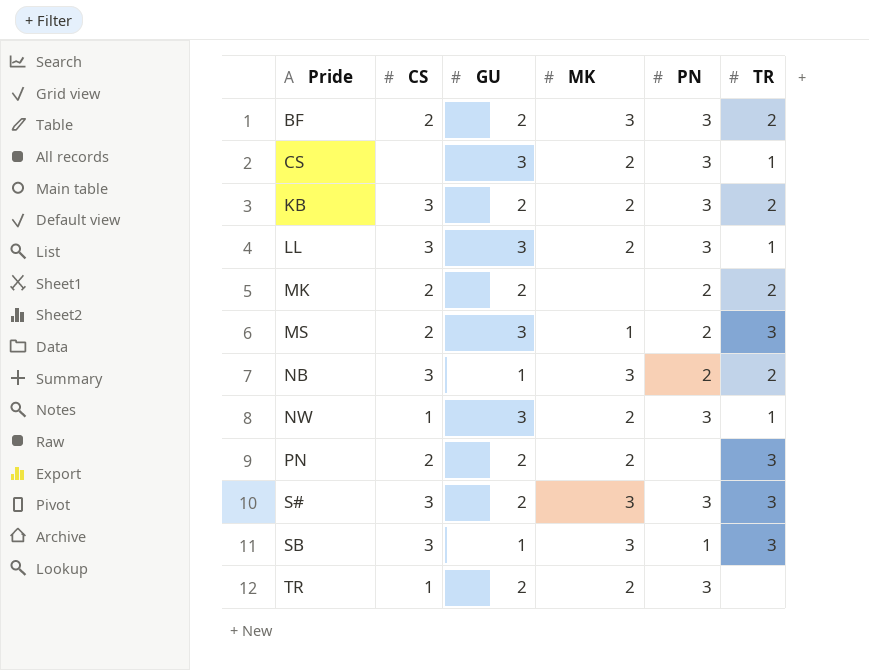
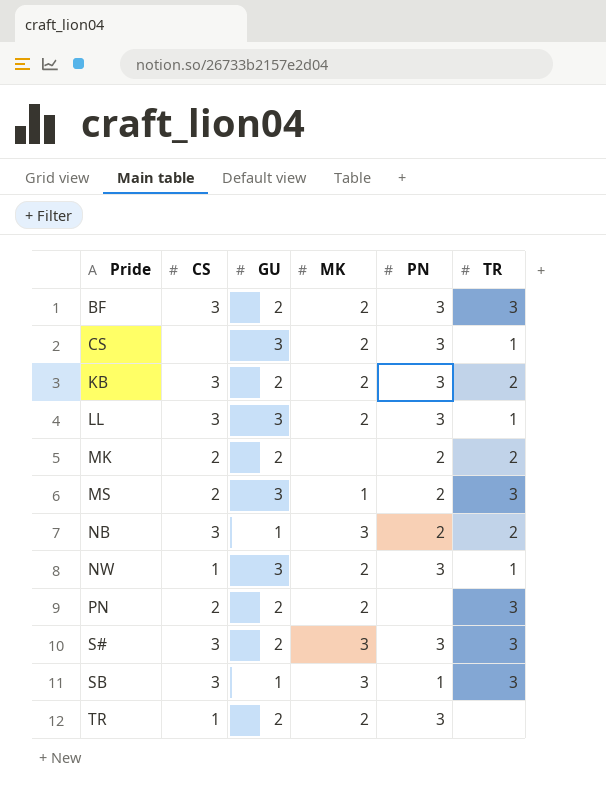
BF | CS: 2 -> 3
BF | MK: 3 -> 2
BF | TR: 2 -> 3

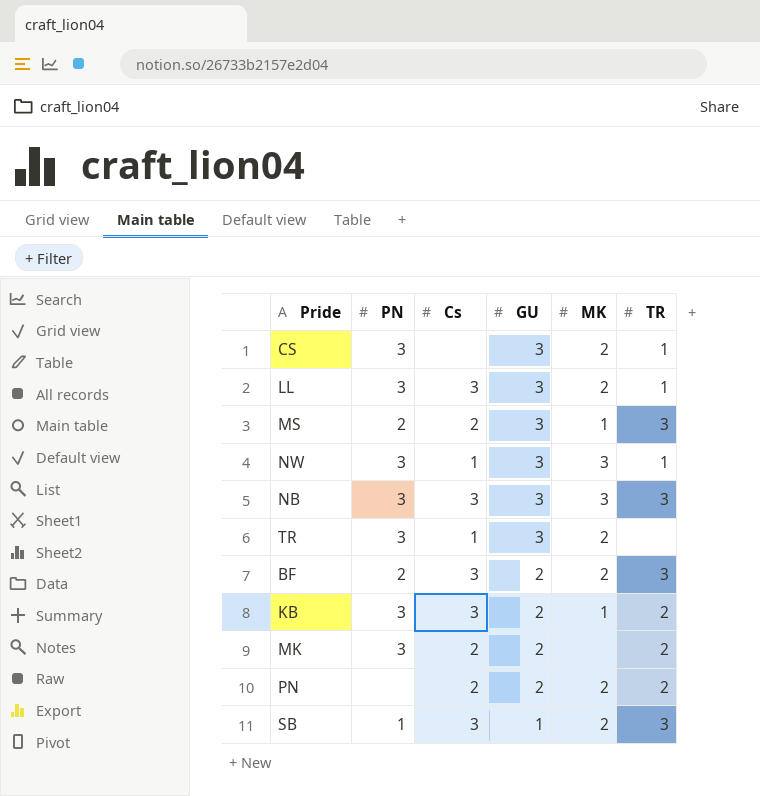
row order: Pride ascending -> GU descending
column PN | position: 5 -> 2
column name: CS -> Cs
row S#: 3 | 2 | 3 | 3 | 3 -> none
NW | MK: 2 -> 3
NB | PN: 2 -> 3
NB | GU: 1 -> 3
NB | TR: 2 -> 3
TR | GU: 2 -> 3
BF | PN: 3 -> 2
KB | MK: 2 -> 1
MK | PN: 2 -> 3
PN | TR: 3 -> 2
SB | MK: 3 -> 2

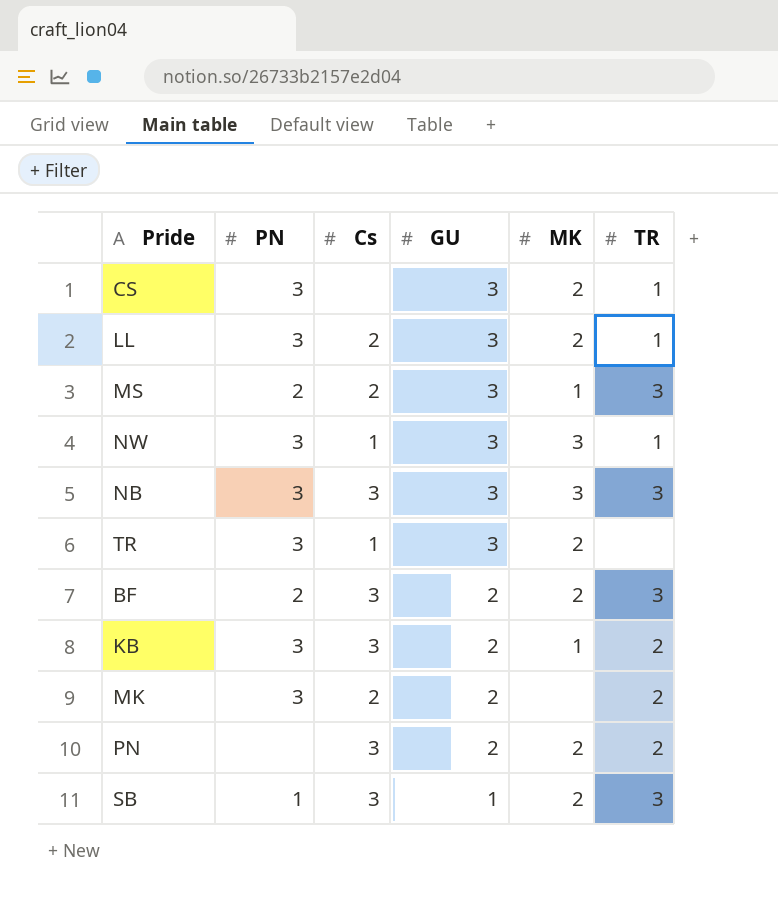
LL | Cs: 3 -> 2
PN | Cs: 2 -> 3

